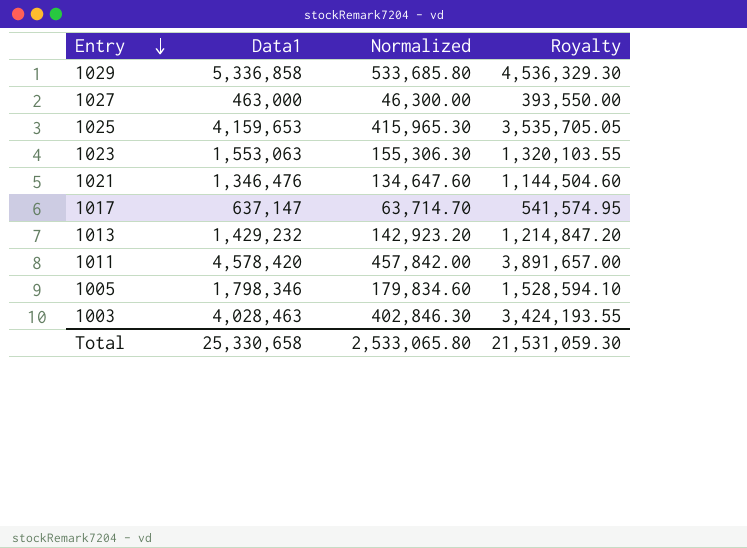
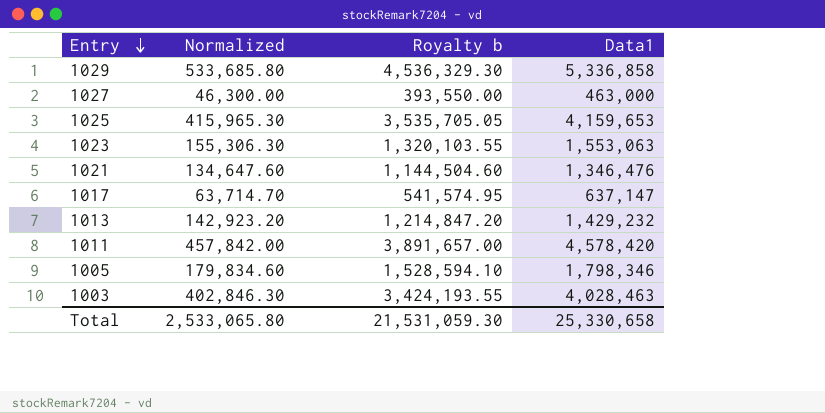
column name: Royalty -> Royalty b
column Data1 | position: 2 -> 4

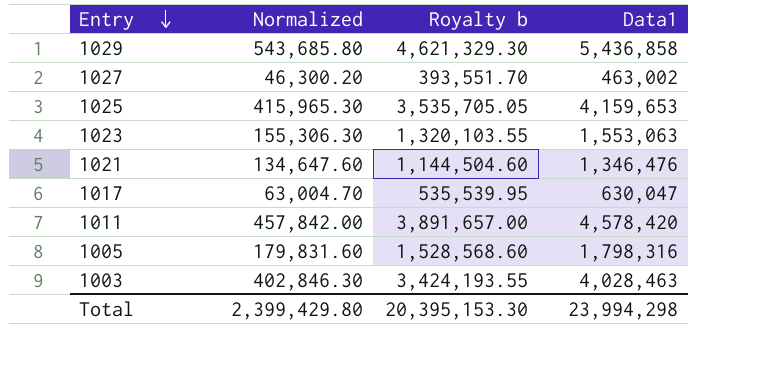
row 1013: 142,923.20 | 1,214,847.20 | 1,429,232 -> none
1029 | Normalized: 533,685.80 -> 543,685.80
1029 | Royalty b: 4,536,329.30 -> 4,621,329.30
1029 | Data1: 5,336,858 -> 5,436,858
1027 | Normalized: 46,300.00 -> 46,300.20
1027 | Royalty b: 393,550.00 -> 393,551.70
1027 | Data1: 463,000 -> 463,002
1017 | Normalized: 63,714.70 -> 63,004.70
1017 | Royalty b: 541,574.95 -> 535,539.95
1017 | Data1: 637,147 -> 630,047
1005 | Normalized: 179,834.60 -> 179,831.60
1005 | Royalty b: 1,528,594.10 -> 1,528,568.60
1005 | Data1: 1,798,346 -> 1,798,316
Total | Normalized: 2,533,065.80 -> 2,399,429.80
Total | Royalty b: 21,531,059.30 -> 20,395,153.30
Total | Data1: 25,330,658 -> 23,994,298

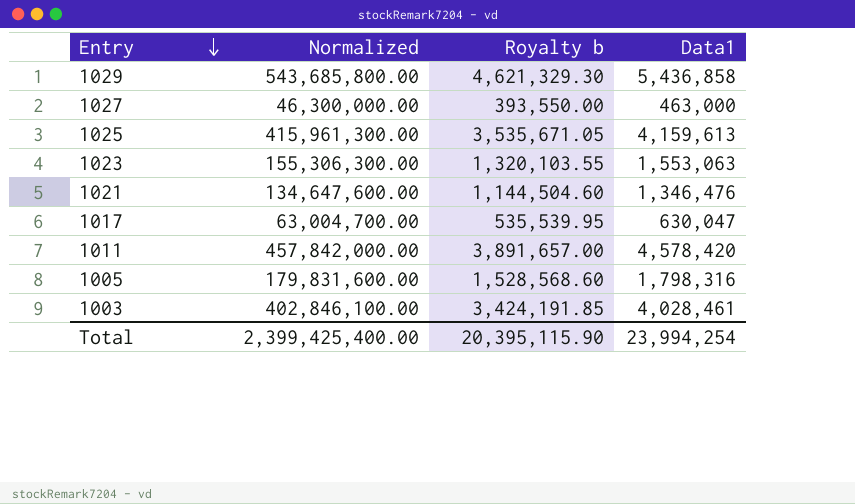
column Normalized | formula: [Data1] * 0.1 -> [Data1] * 100
1027 | Royalty b: 393,551.70 -> 393,550.00
1027 | Data1: 463,002 -> 463,000
1025 | Royalty b: 3,535,705.05 -> 3,535,671.05
1025 | Data1: 4,159,653 -> 4,159,613
1003 | Royalty b: 3,424,193.55 -> 3,424,191.85
1003 | Data1: 4,028,463 -> 4,028,461
Total | Normalized: 2,399,429.80 -> 2,399,425,400.00
Total | Royalty b: 20,395,153.30 -> 20,395,115.90
Total | Data1: 23,994,298 -> 23,994,254

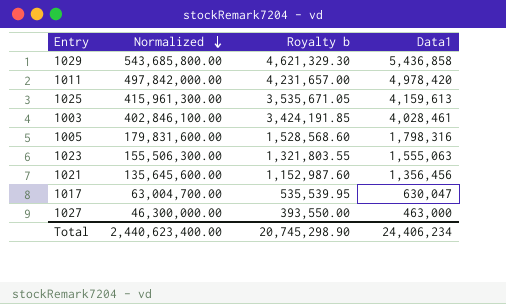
row order: Entry descending -> Normalized descending
1011 | Normalized: 457,842,000.00 -> 497,842,000.00
1011 | Royalty b: 3,891,657.00 -> 4,231,657.00
1011 | Data1: 4,578,420 -> 4,978,420
1023 | Normalized: 155,306,300.00 -> 155,506,300.00
1023 | Royalty b: 1,320,103.55 -> 1,321,803.55
1023 | Data1: 1,553,063 -> 1,555,063
1021 | Normalized: 134,647,600.00 -> 135,645,600.00
1021 | Royalty b: 1,144,504.60 -> 1,152,987.60
1021 | Data1: 1,346,476 -> 1,356,456
Total | Normalized: 2,399,425,400.00 -> 2,440,623,400.00
Total | Royalty b: 20,395,115.90 -> 20,745,298.90
Total | Data1: 23,994,254 -> 24,406,234

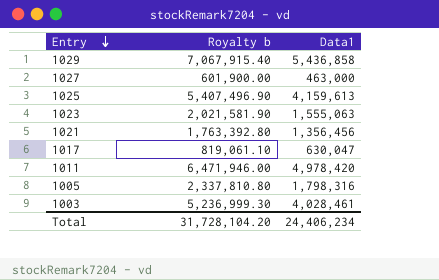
row order: Normalized descending -> Entry descending
column Normalized | formula: [Data1] * 100 -> none
column Royalty b | formula: [Data1] * 0.85 -> [Data1] * 1.3
Total | Royalty b: 20,745,298.90 -> 31,728,104.20

